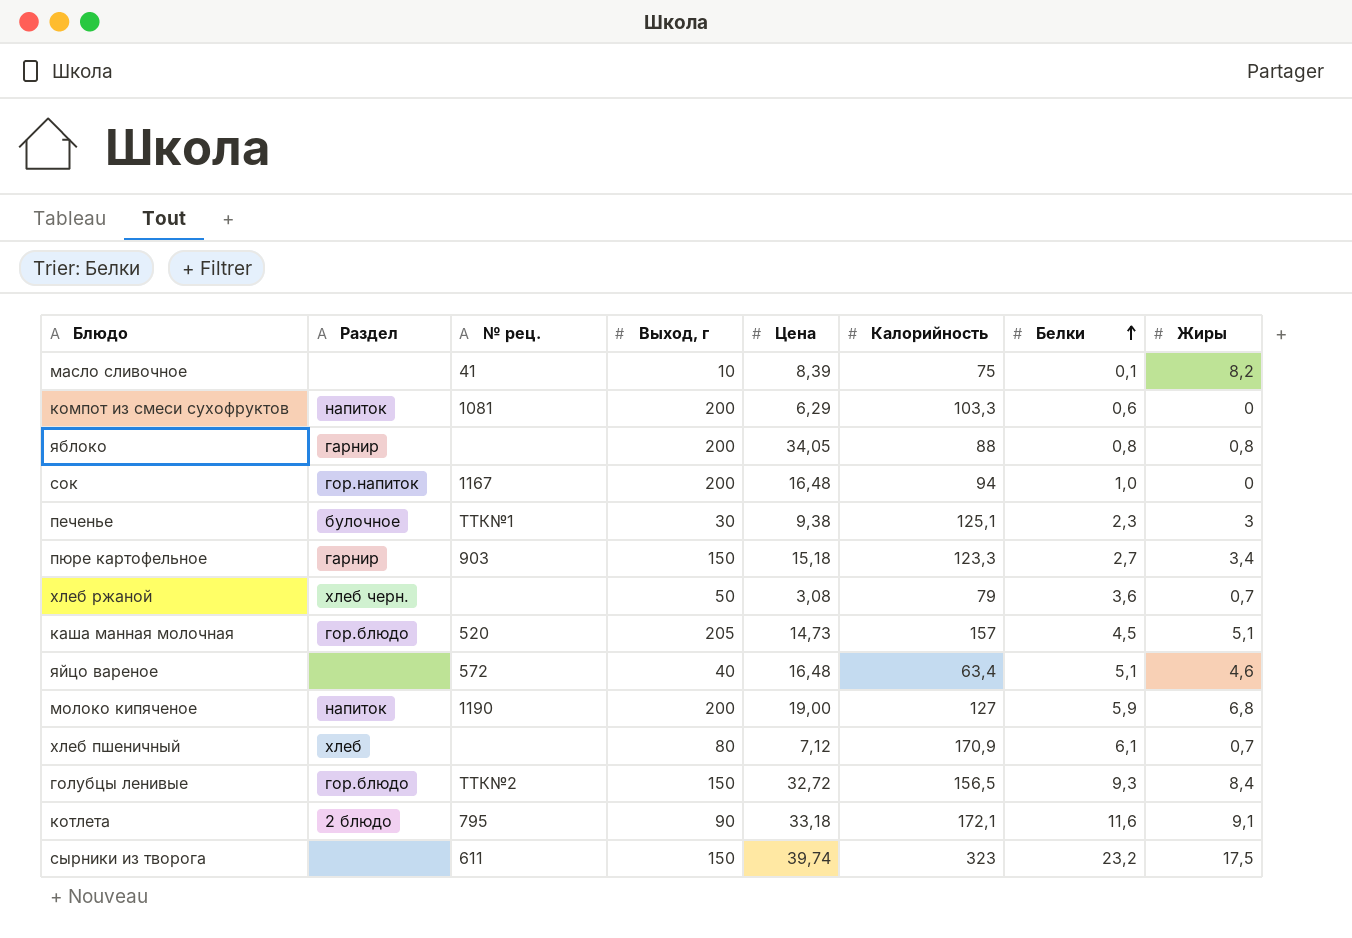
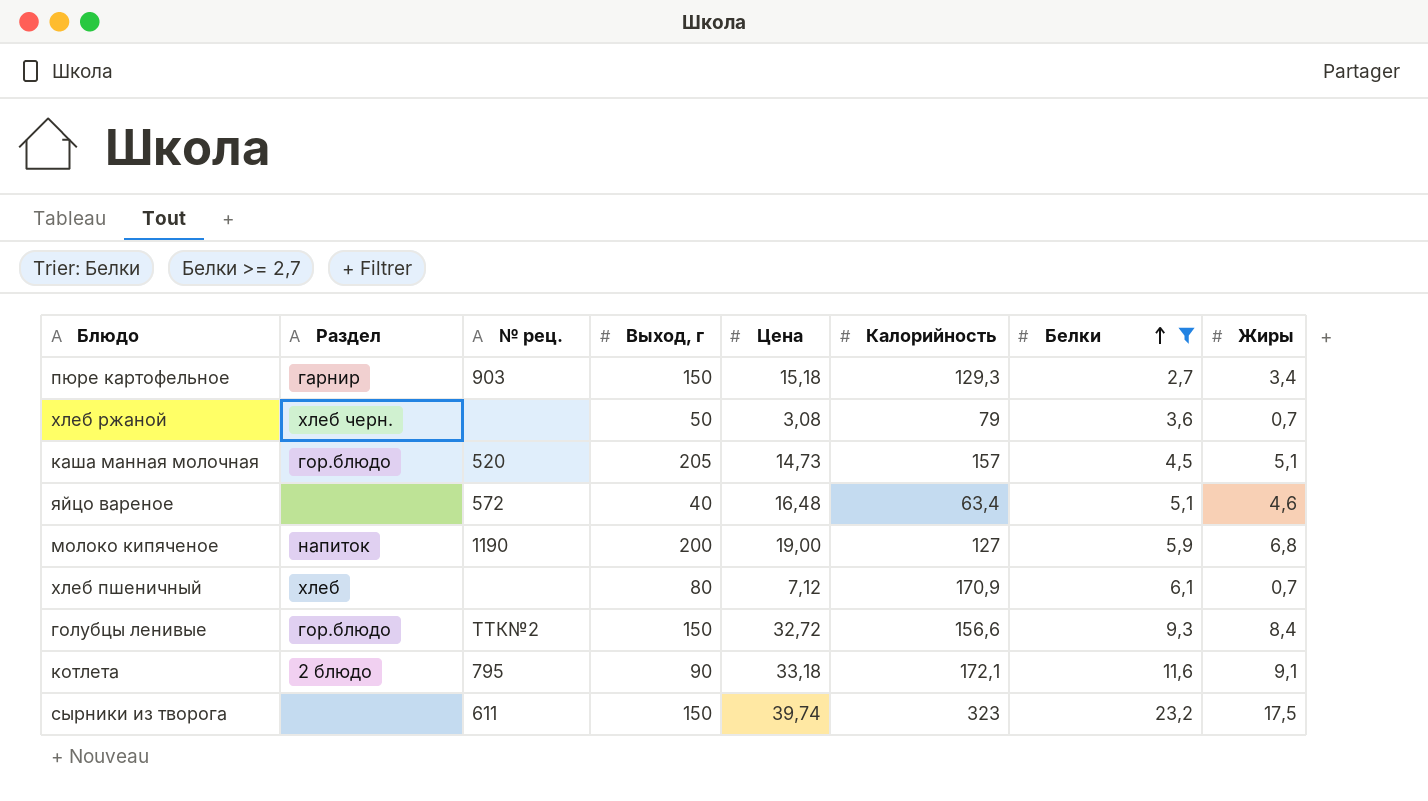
filter: none -> Белки >= 2,7
пюре картофельное | Калорийность: 123,3 -> 129,3
голубцы ленивые | Калорийность: 156,5 -> 156,6

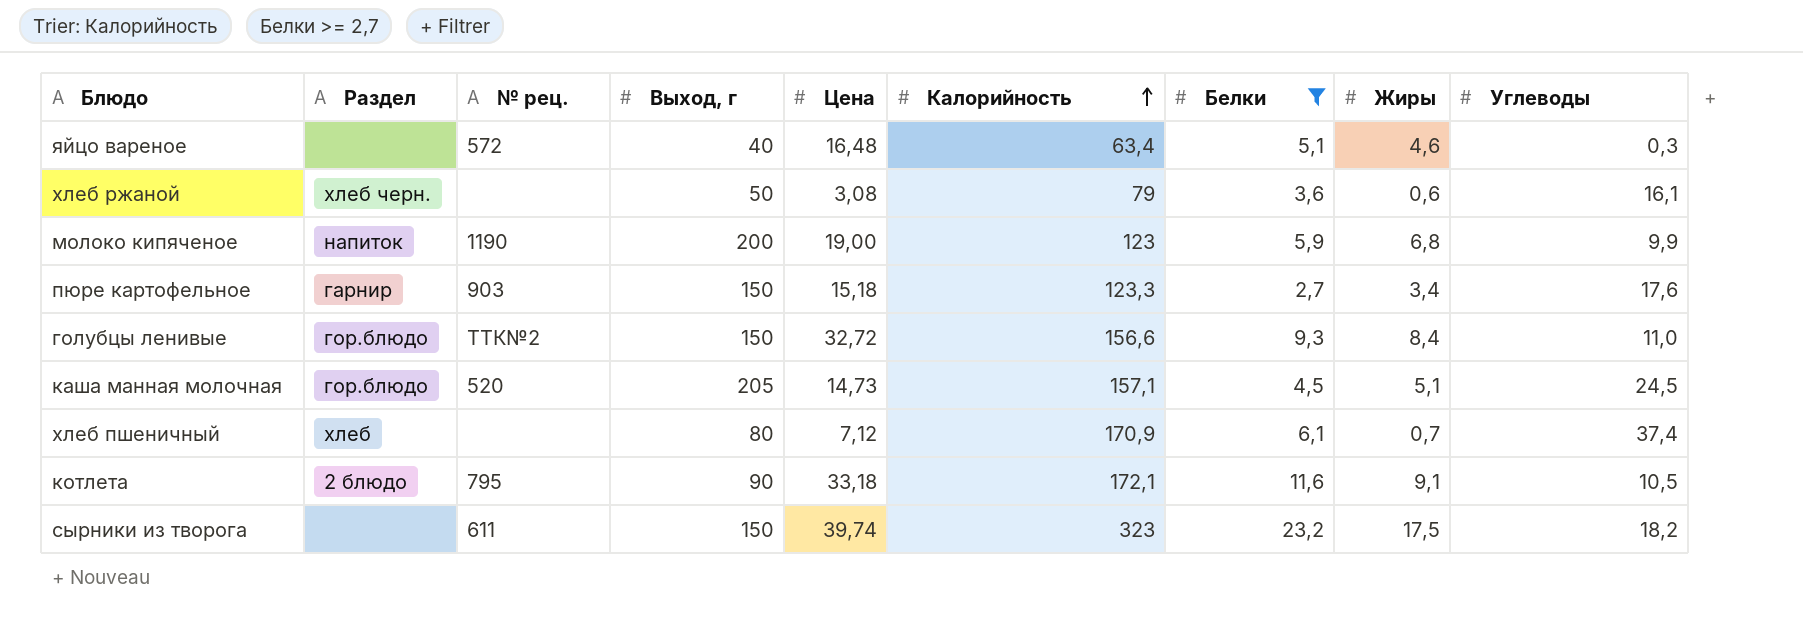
row order: Белки ascending -> Калорийность ascending
column Углеводы | position: none -> 9
хлеб ржаной | Жиры: 0,7 -> 0,6
молоко кипяченое | Калорийность: 127 -> 123
пюре картофельное | Калорийность: 129,3 -> 123,3
каша манная молочная | Калорийность: 157 -> 157,1

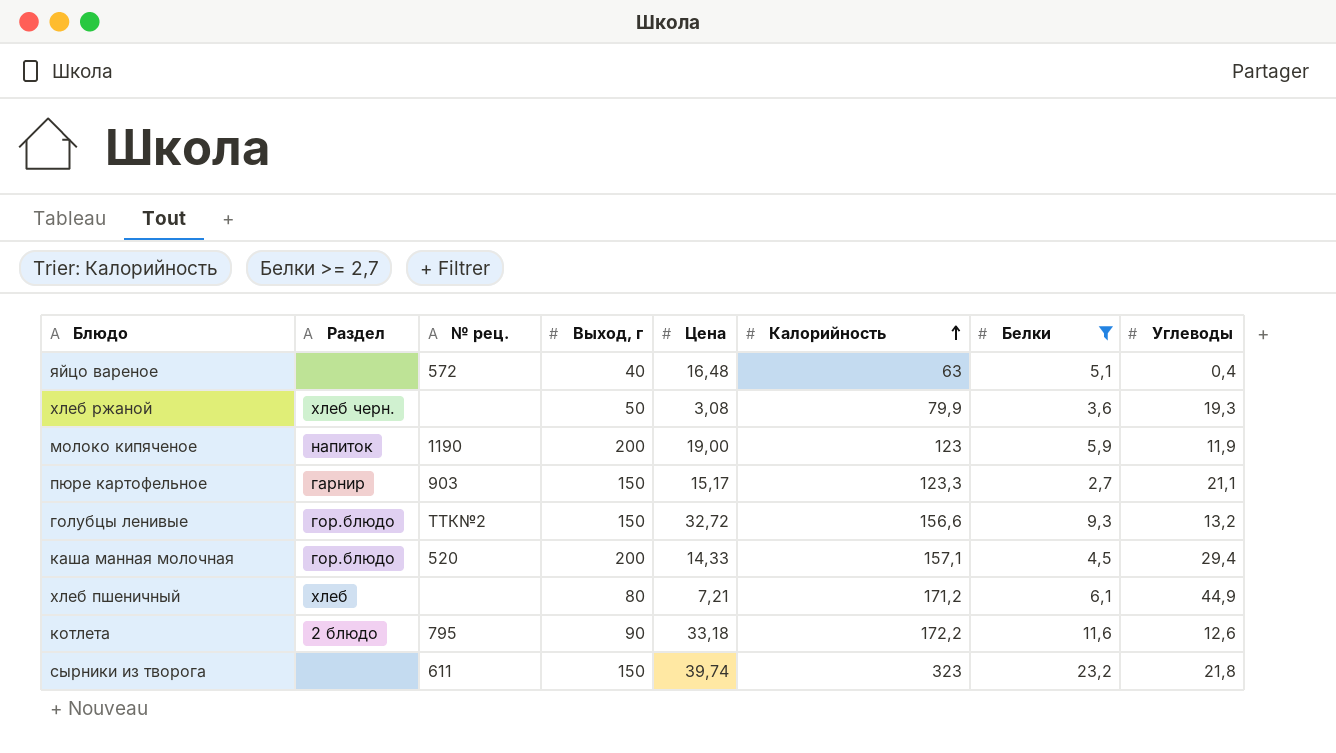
column Жиры | position: 8 -> none
яйцо вареное | Калорийность: 63,4 -> 63
яйцо вареное | Углеводы: 0,3 -> 0,4
хлеб ржаной | Калорийность: 79 -> 79,9
хлеб ржаной | Углеводы: 16,1 -> 19,3
молоко кипяченое | Углеводы: 9,9 -> 11,9
пюре картофельное | Цена: 15,18 -> 15,17
пюре картофельное | Углеводы: 17,6 -> 21,1
голубцы ленивые | Углеводы: 11,0 -> 13,2
каша манная молочная | Выход, г: 205 -> 200
каша манная молочная | Цена: 14,73 -> 14,33
каша манная молочная | Углеводы: 24,5 -> 29,4
хлеб пшеничный | Цена: 7,12 -> 7,21
хлеб пшеничный | Калорийность: 170,9 -> 171,2
хлеб пшеничный | Углеводы: 37,4 -> 44,9
котлета | Калорийность: 172,1 -> 172,2
котлета | Углеводы: 10,5 -> 12,6
сырники из творога | Углеводы: 18,2 -> 21,8

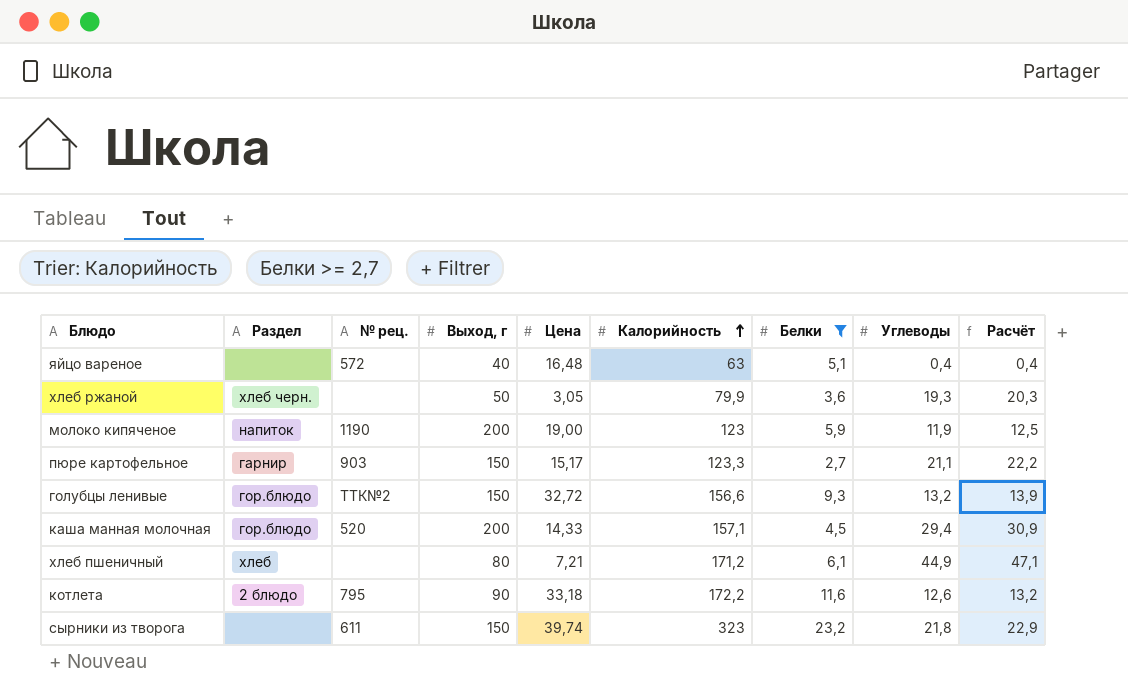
column Расчёт | formula: none -> [Углеводы] * 1,05
хлеб ржаной | Цена: 3,08 -> 3,05

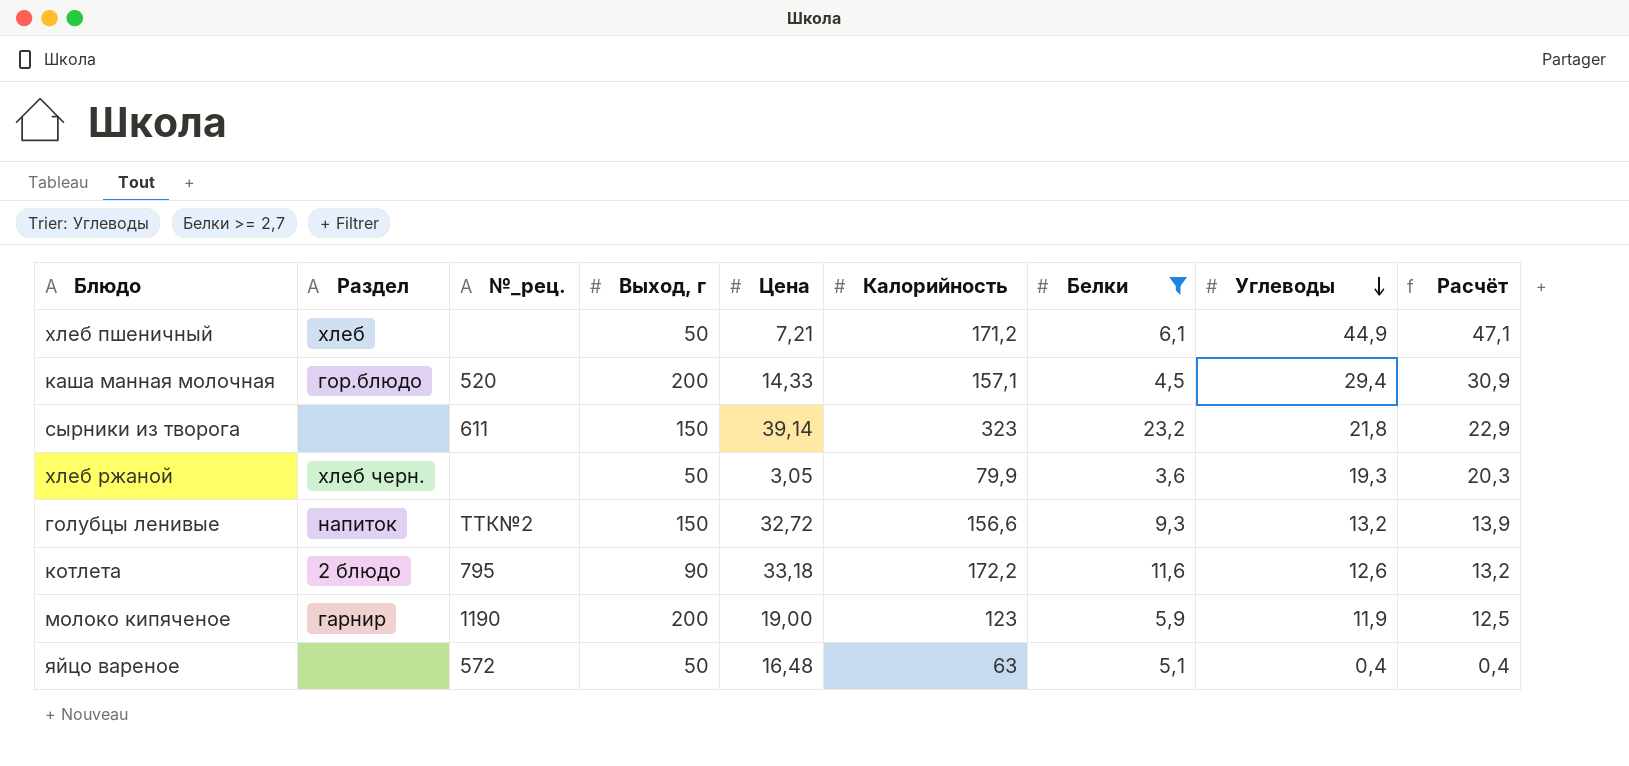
row order: Калорийность ascending -> Углеводы descending
column name: № рец. -> №_рец.
row пюре картофельное: гарнир | 903 | 150 | 15,17 | 123,3 | 2,7 | 21,1 | 22,2 -> none
хлеб пшеничный | Выход, г: 80 -> 50
сырники из творога | Цена: 39,74 -> 39,14
голубцы ленивые | Раздел: гор.блюдо -> напиток
молоко кипяченое | Раздел: напиток -> гарнир
яйцо вареное | Выход, г: 40 -> 50

